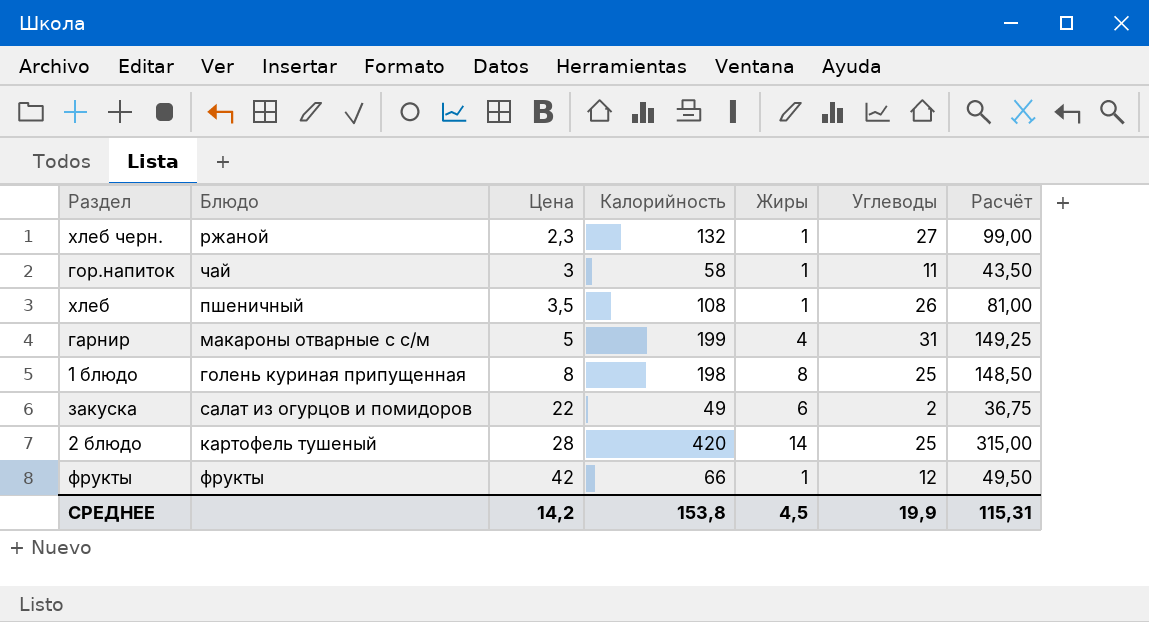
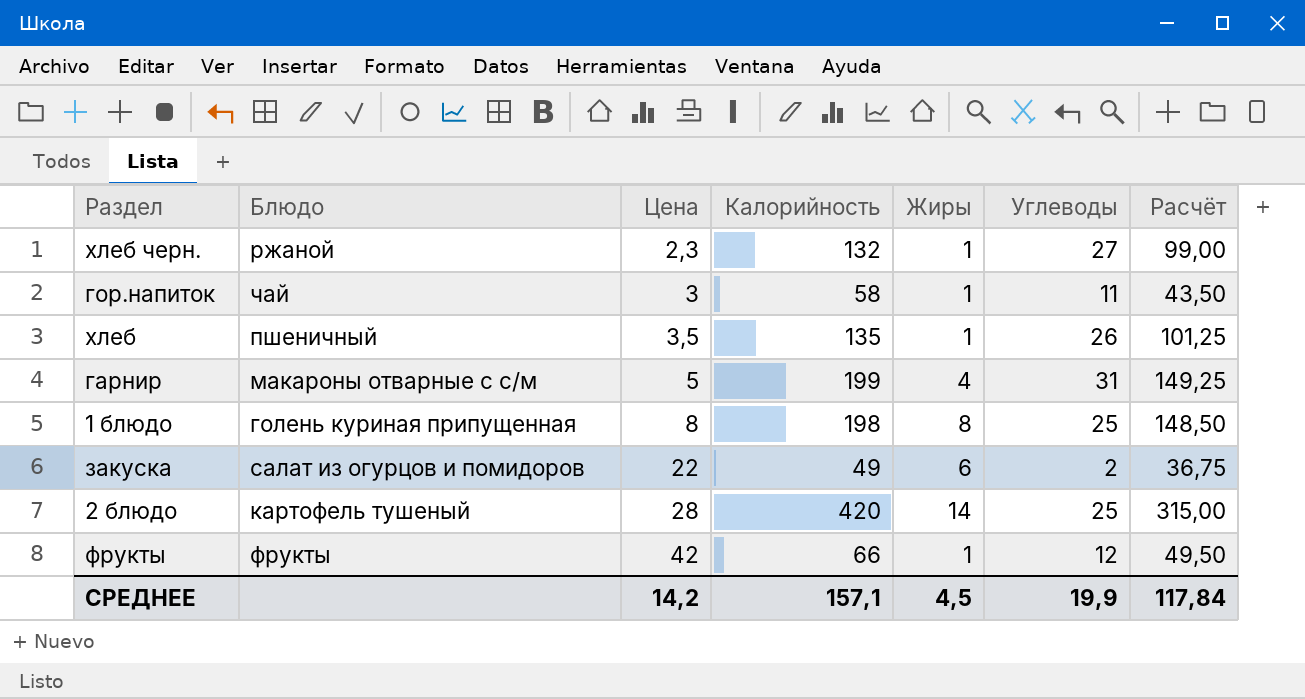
хлеб | Калорийность: 108 -> 135
хлеб | Расчёт: 81,00 -> 101,25
СРЕДНЕЕ | Калорийность: 153,8 -> 157,1
СРЕДНЕЕ | Расчёт: 115,31 -> 117,84

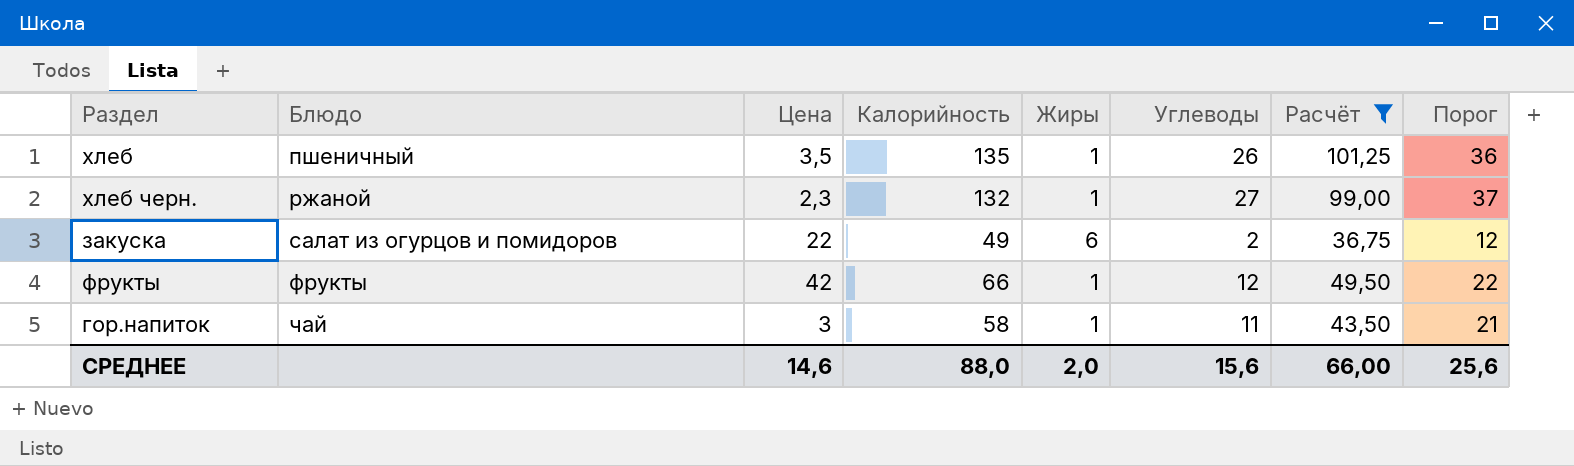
filter: none -> Расчёт <= 101,25
row order: Цена ascending -> Блюдо ascending
column Порог | formula: none -> [Углеводы] + 10
СРЕДНЕЕ | Цена: 14,2 -> 14,6
СРЕДНЕЕ | Калорийность: 157,1 -> 88,0
СРЕДНЕЕ | Жиры: 4,5 -> 2,0
СРЕДНЕЕ | Углеводы: 19,9 -> 15,6
СРЕДНЕЕ | Расчёт: 117,84 -> 66,00

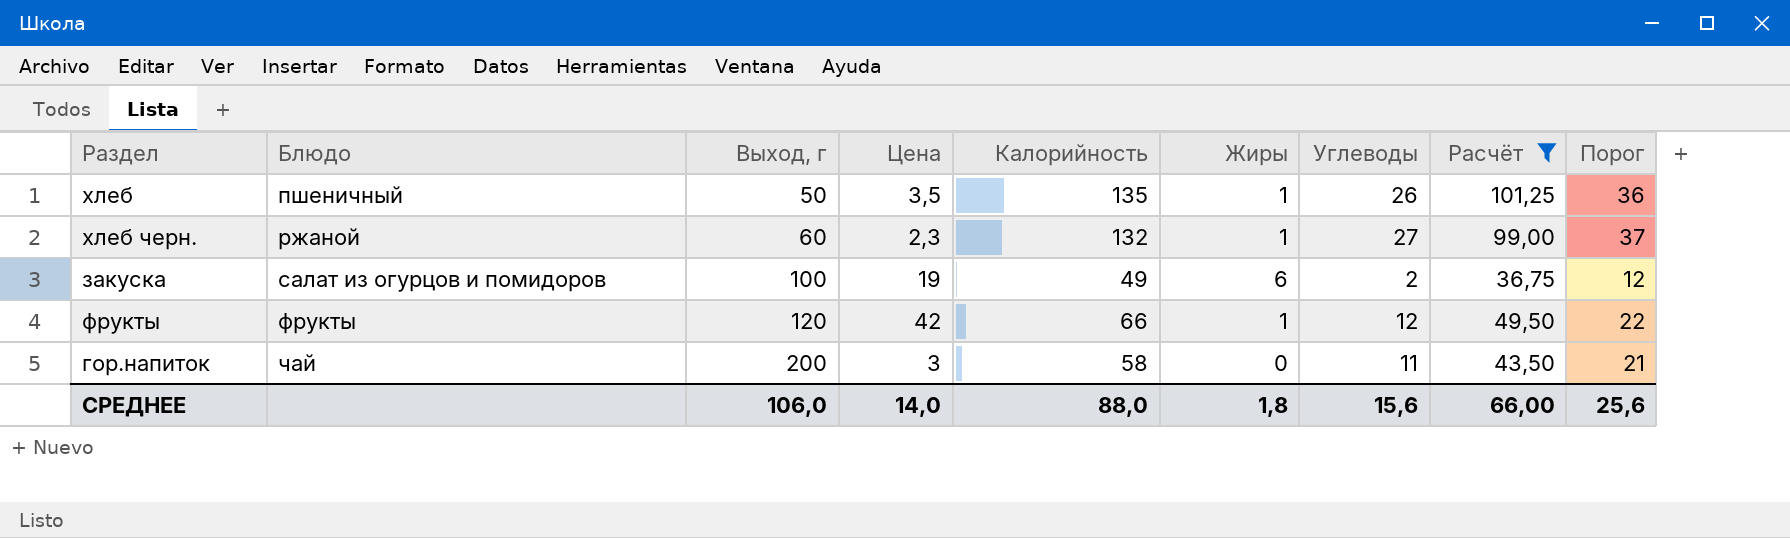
column Выход, г | position: none -> 3
закуска | Цена: 22 -> 19
гор.напиток | Жиры: 1 -> 0
СРЕДНЕЕ | Цена: 14,6 -> 14,0
СРЕДНЕЕ | Жиры: 2,0 -> 1,8

